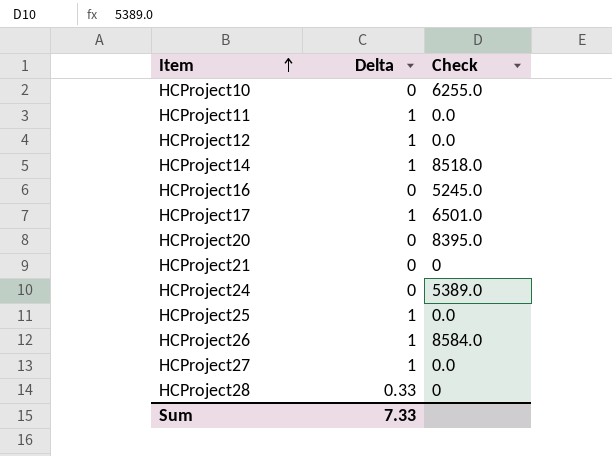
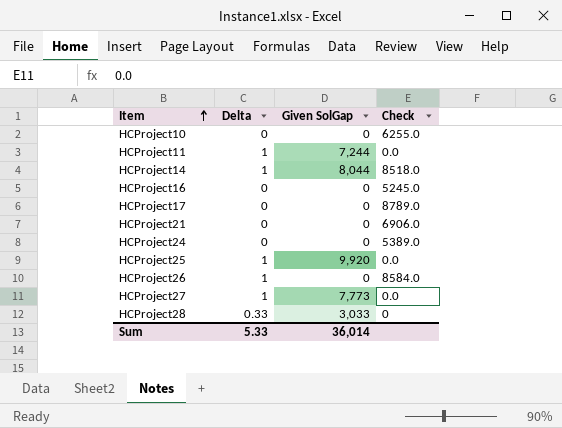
column Given SolGap | position: none -> 3
row HCProject12: 1 | 0.0 -> none
row HCProject20: 0 | 8395.0 -> none
HCProject17 | Delta: 1 -> 0
HCProject17 | Check: 6501.0 -> 8789.0
HCProject21 | Check: 0 -> 6906.0
Sum | Delta: 7.33 -> 5.33

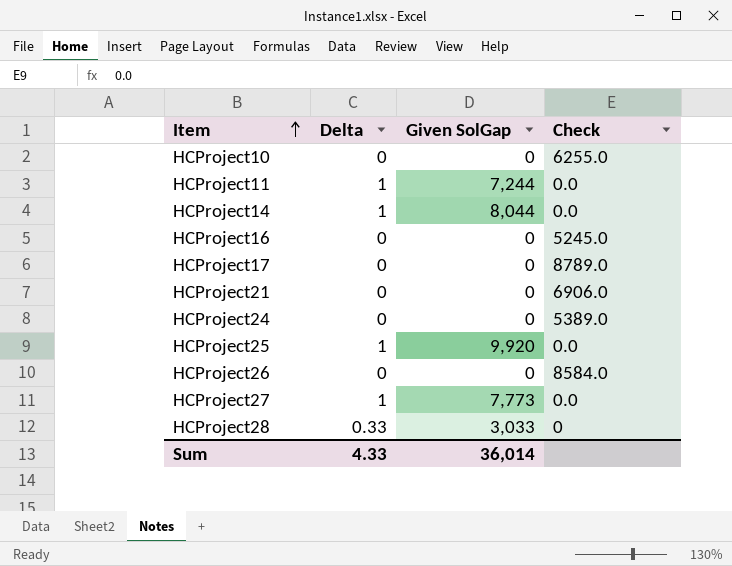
HCProject14 | Check: 8518.0 -> 0.0
HCProject26 | Delta: 1 -> 0
Sum | Delta: 5.33 -> 4.33

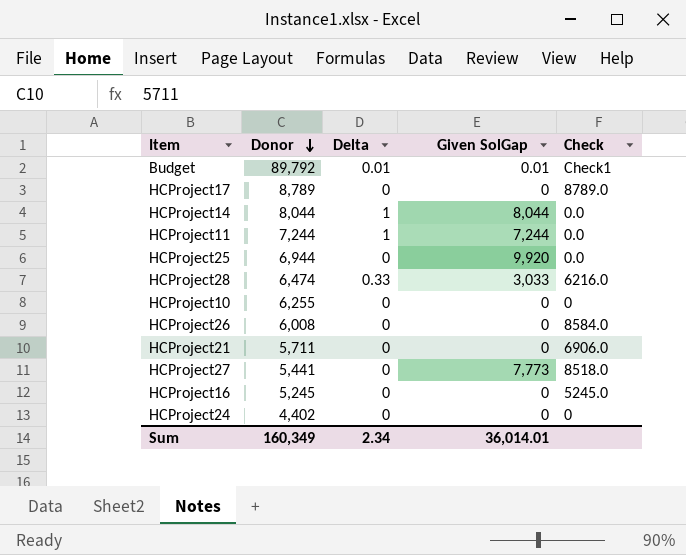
row order: Item ascending -> Donor descending
column Donor | position: none -> 2
row Budget: none -> 89,792 | 0.01 | 0.01 | Check1
HCProject25 | Delta: 1 -> 0
HCProject28 | Check: 0 -> 6216.0
HCProject10 | Check: 6255.0 -> 0
HCProject27 | Delta: 1 -> 0
HCProject27 | Check: 0.0 -> 8518.0
HCProject24 | Check: 5389.0 -> 0
Sum | Delta: 4.33 -> 2.34
Sum | Given SolGap: 36,014 -> 36,014.01

